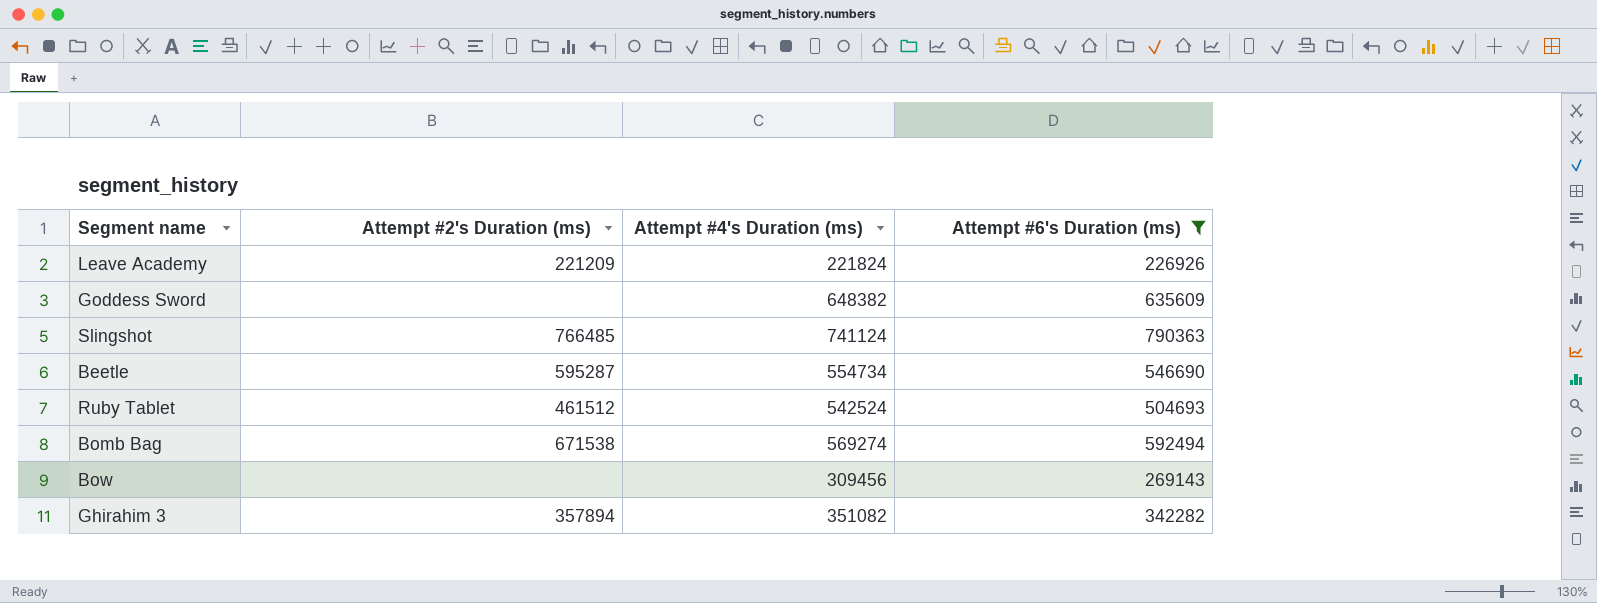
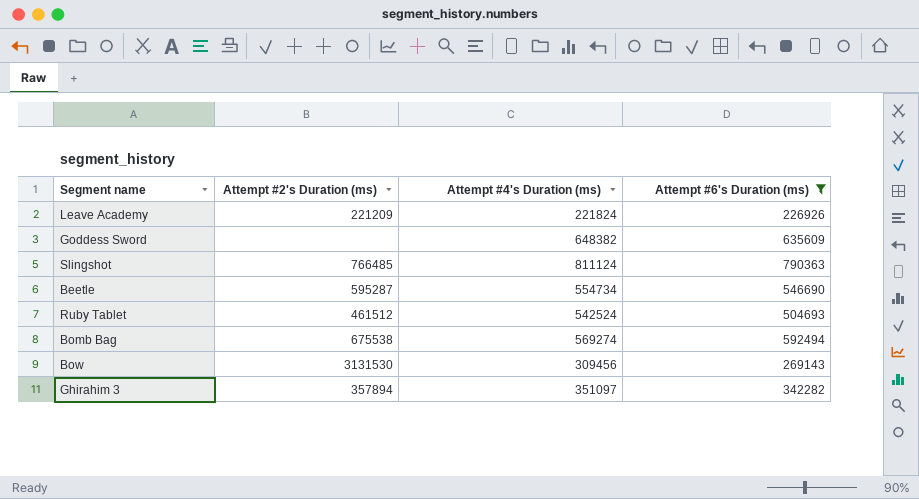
Slingshot | Attempt #4's Duration (ms): 741124 -> 811124
Bomb Bag | Attempt #2's Duration (ms): 671538 -> 675538
Bow | Attempt #2's Duration (ms): none -> 3131530
Ghirahim 3 | Attempt #4's Duration (ms): 351082 -> 351097

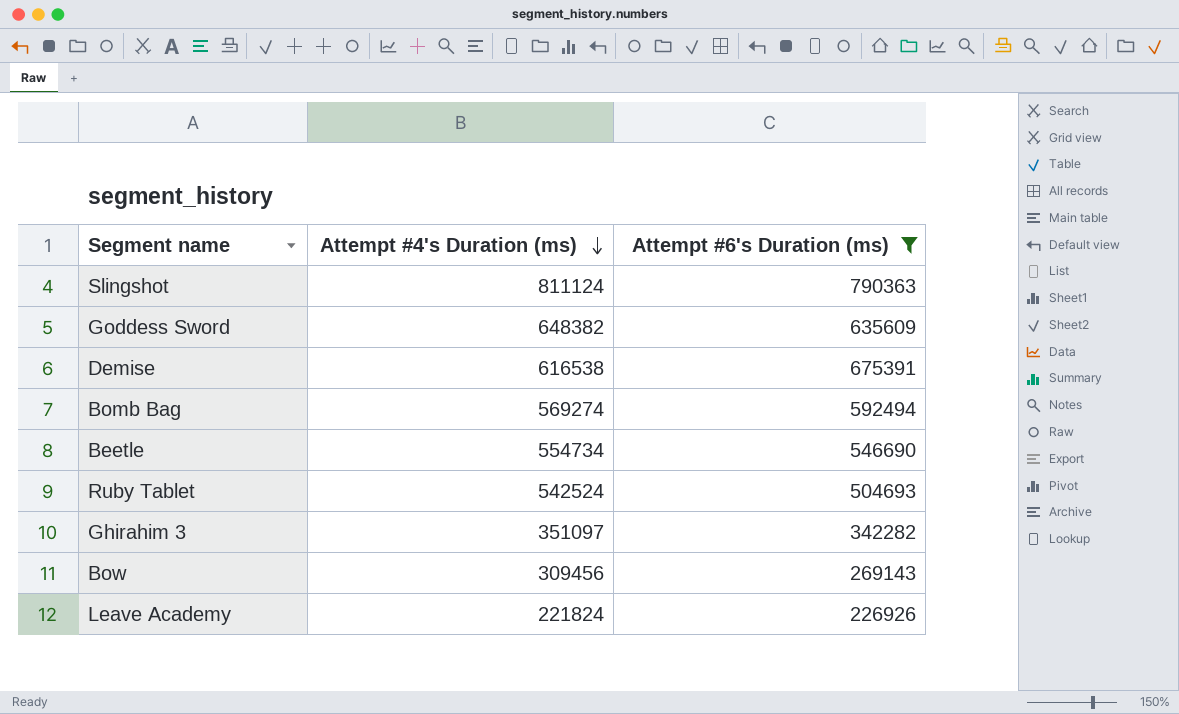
row order: none -> Attempt #4's Duration (ms) descending
column Attempt #2's Duration (ms) | position: 2 -> none
row Demise: none -> 616538 | 675391

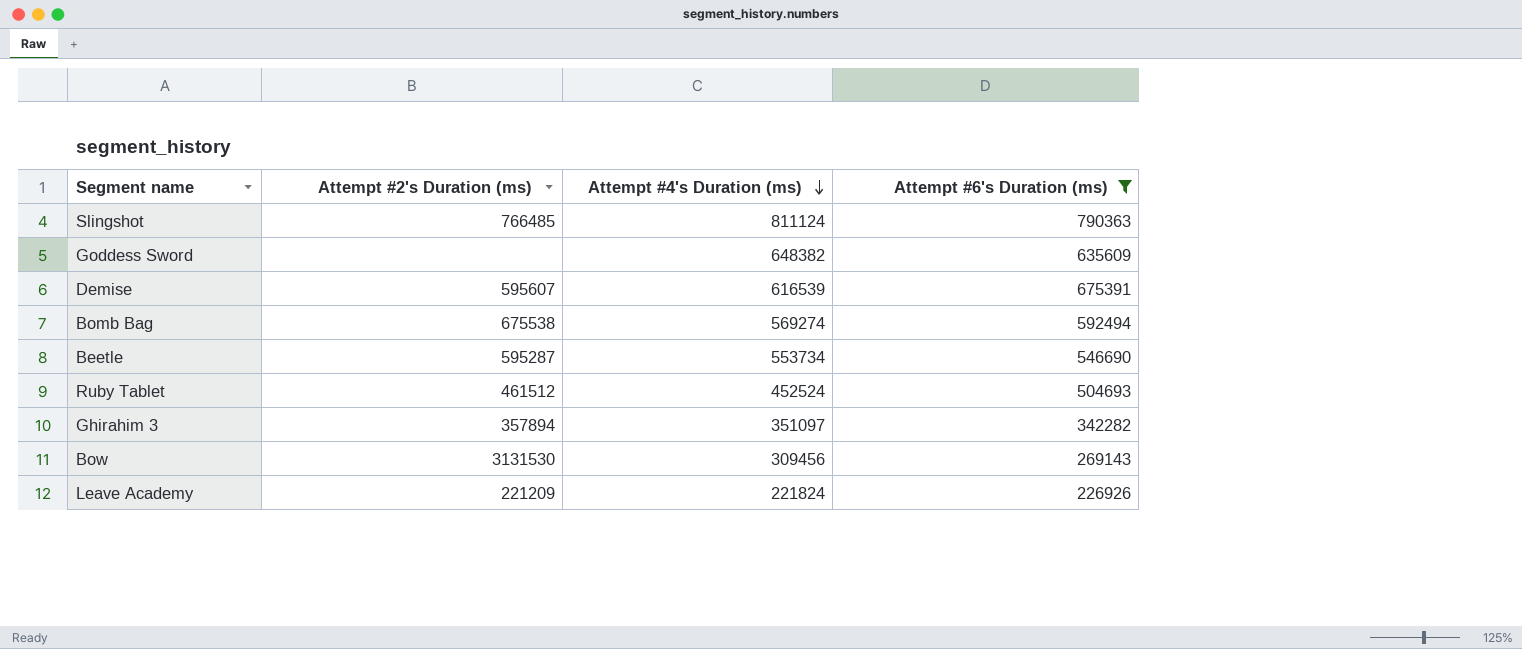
column Attempt #2's Duration (ms) | position: none -> 2
Demise | Attempt #4's Duration (ms): 616538 -> 616539
Beetle | Attempt #4's Duration (ms): 554734 -> 553734
Ruby Tablet | Attempt #4's Duration (ms): 542524 -> 452524

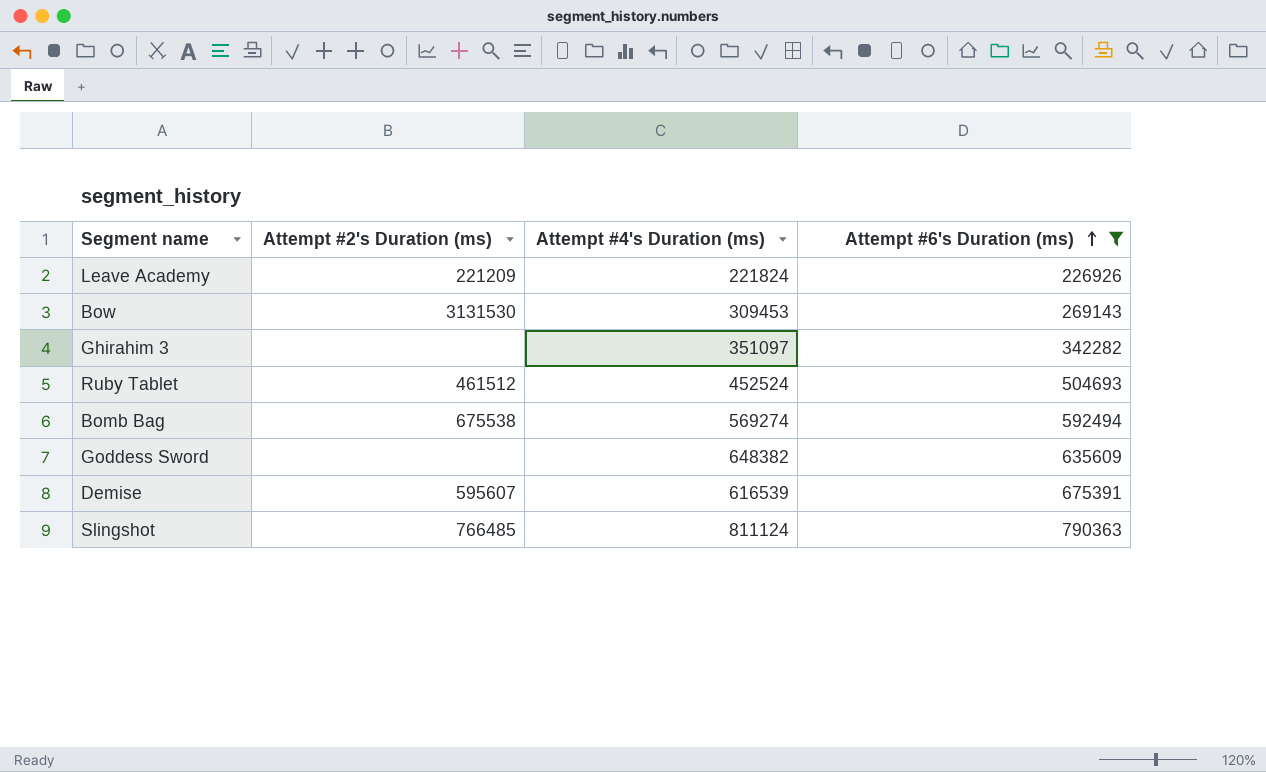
row order: Attempt #4's Duration (ms) descending -> Attempt #6's Duration (ms) ascending
row Beetle: 595287 | 553734 | 546690 -> none
Bow | Attempt #4's Duration (ms): 309456 -> 309453
Ghirahim 3 | Attempt #2's Duration (ms): 357894 -> none

